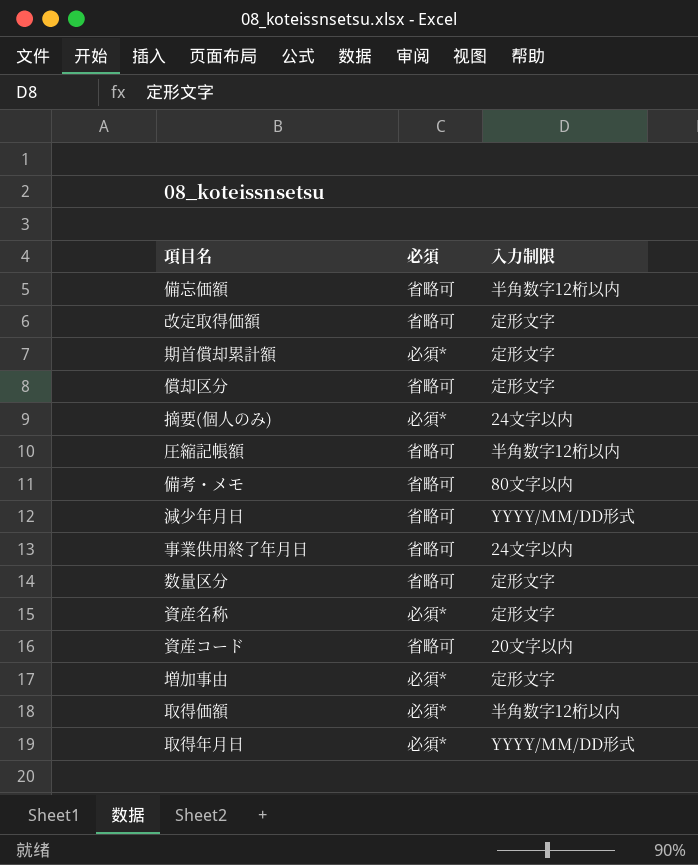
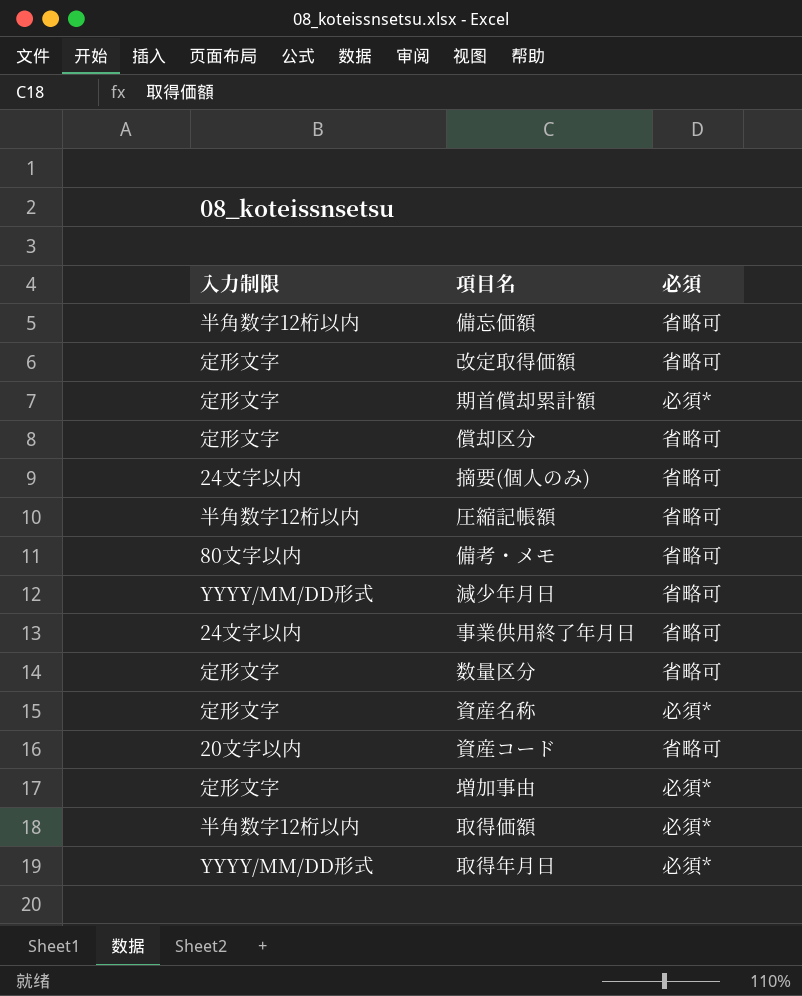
column 入力制限 | position: 3 -> 1
摘要(個人のみ) | 必須: 必須* -> 省略可

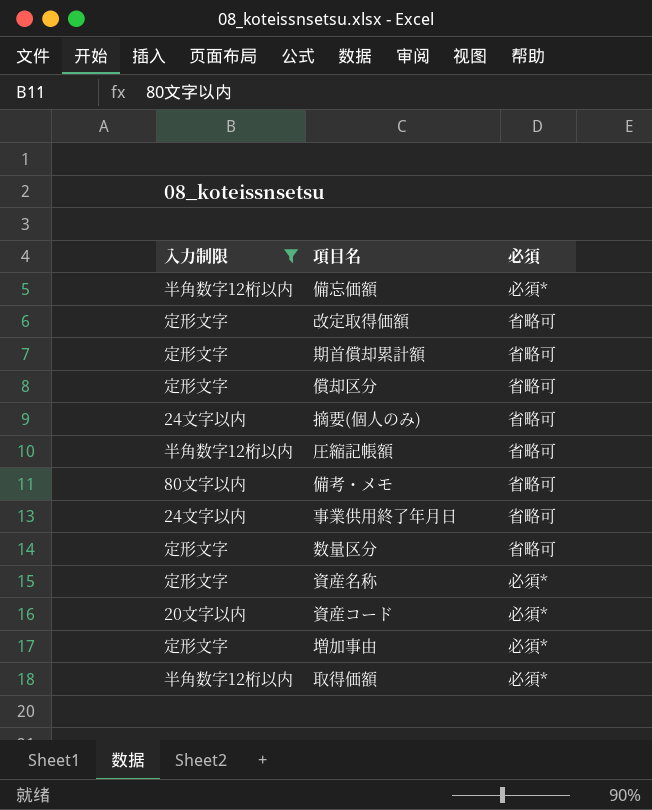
filter: none -> 入力制限 != YYYY/MM/DD形式
備忘価額 | 必須: 省略可 -> 必須*
期首償却累計額 | 必須: 必須* -> 省略可
資産コード | 必須: 省略可 -> 必須*

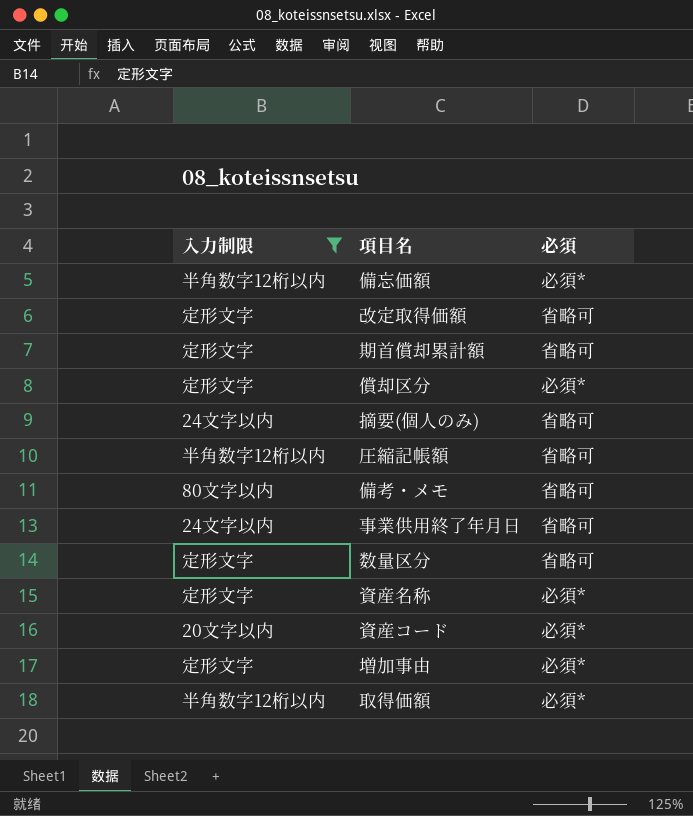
償却区分 | 必須: 省略可 -> 必須*

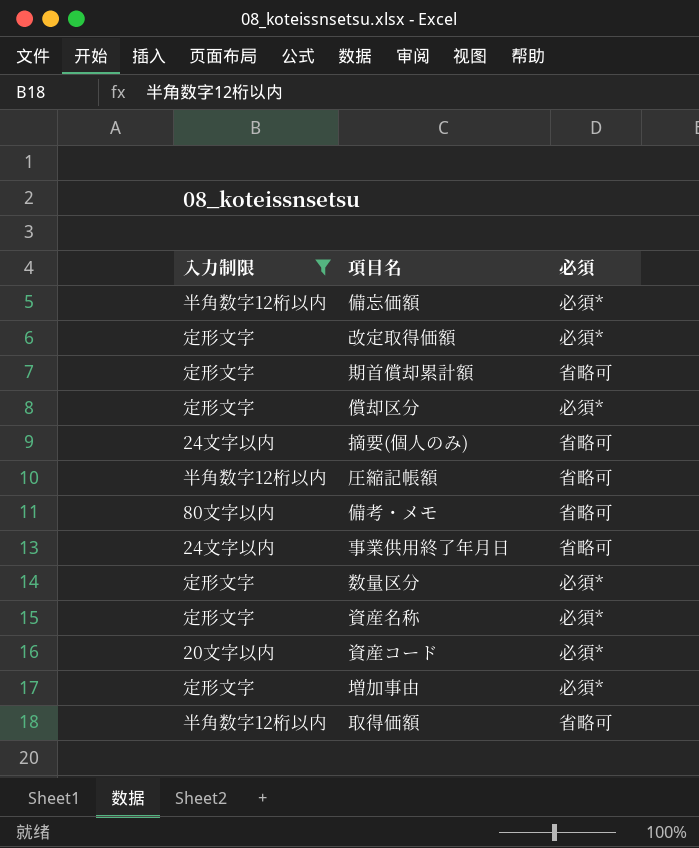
改定取得価額 | 必須: 省略可 -> 必須*
数量区分 | 必須: 省略可 -> 必須*
取得価額 | 必須: 必須* -> 省略可

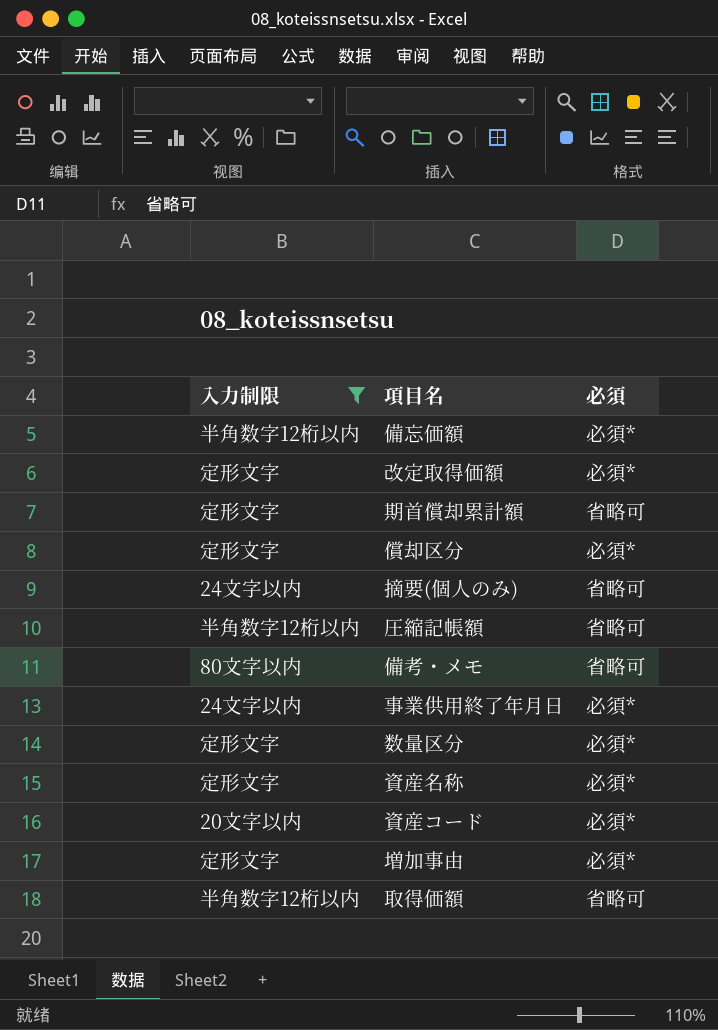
事業供用終了年月日 | 必須: 省略可 -> 必須*

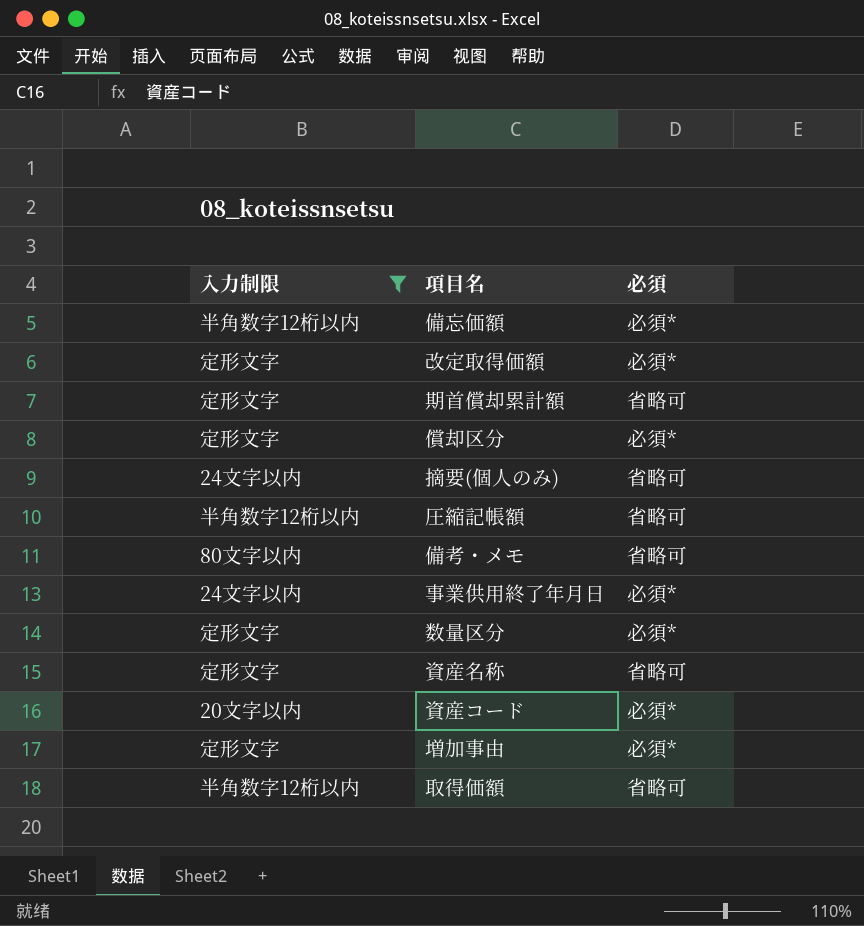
資産名称 | 必須: 必須* -> 省略可

